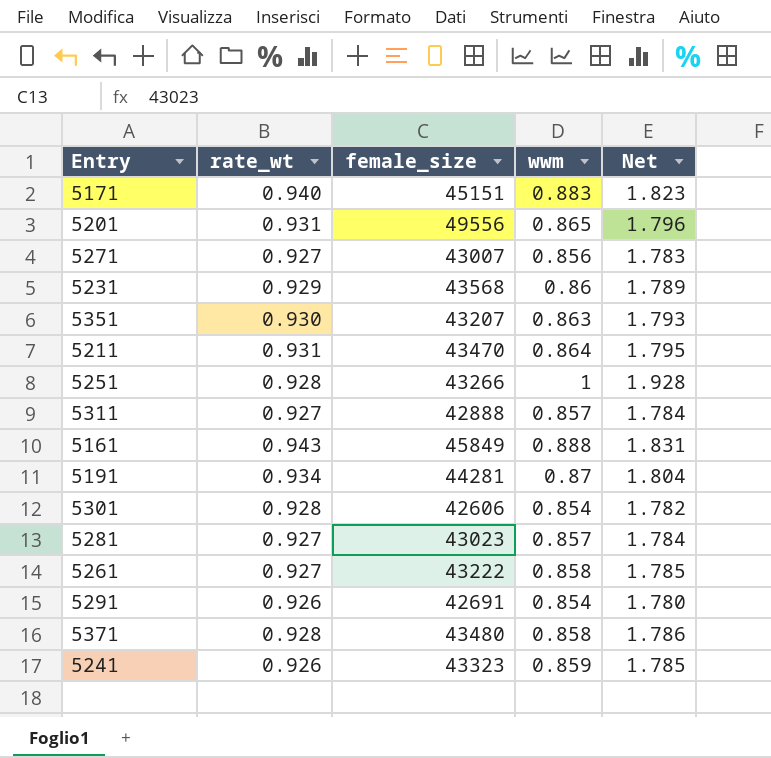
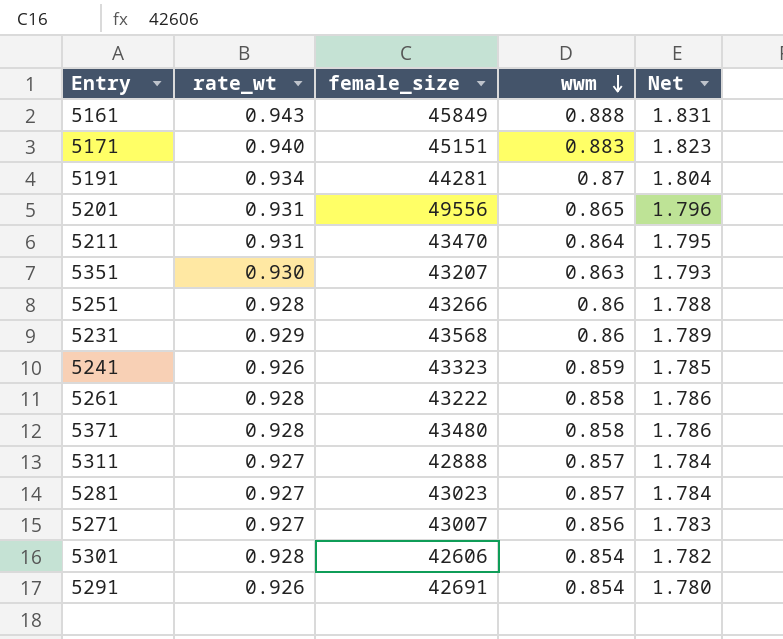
row order: none -> wwm descending
5251 | wwm: 1 -> 0.86
5251 | Net: 1.928 -> 1.788
5261 | rate_wt: 0.927 -> 0.928
5261 | Net: 1.785 -> 1.786

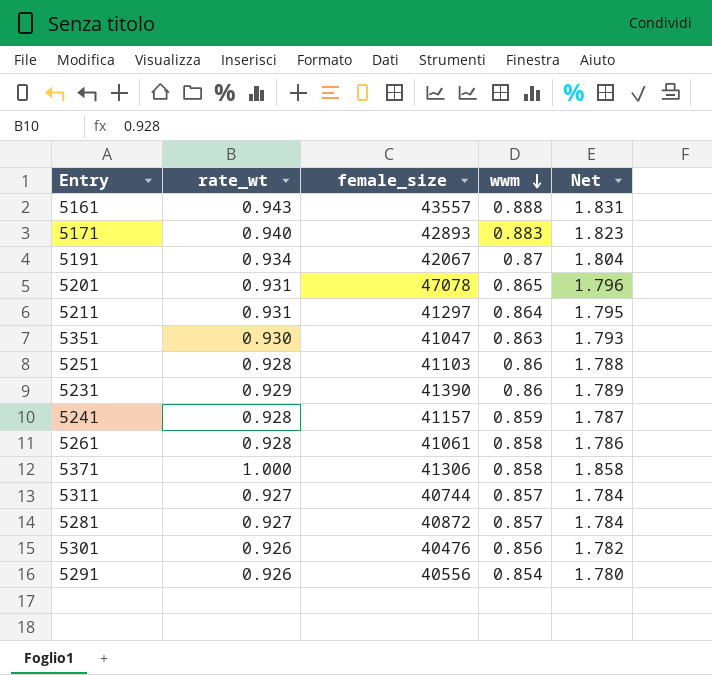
row 5271: 0.927 | 43007 | 0.856 | 1.783 -> none
5161 | female_size: 45849 -> 43557
5171 | female_size: 45151 -> 42893
5191 | female_size: 44281 -> 42067
5201 | female_size: 49556 -> 47078
5211 | female_size: 43470 -> 41297
5351 | female_size: 43207 -> 41047
5251 | female_size: 43266 -> 41103
5231 | female_size: 43568 -> 41390
5241 | rate_wt: 0.926 -> 0.928
5241 | female_size: 43323 -> 41157
5241 | Net: 1.785 -> 1.787
5261 | female_size: 43222 -> 41061
5371 | rate_wt: 0.928 -> 1.000
5371 | female_size: 43480 -> 41306
5371 | Net: 1.786 -> 1.858
5311 | female_size: 42888 -> 40744
5281 | female_size: 43023 -> 40872
5301 | rate_wt: 0.928 -> 0.926
5301 | female_size: 42606 -> 40476
5301 | wwm: 0.854 -> 0.856
5291 | female_size: 42691 -> 40556

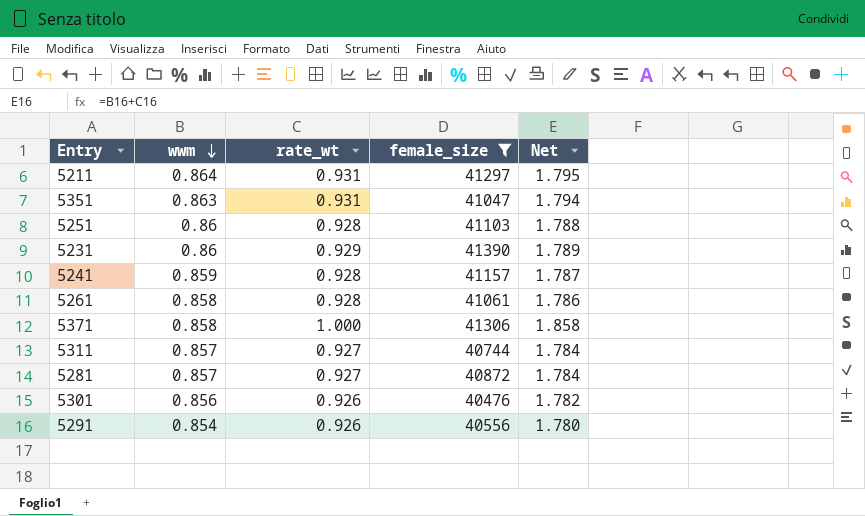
filter: none -> female_size <= 41390
column wwm | position: 4 -> 2
5351 | rate_wt: 0.930 -> 0.931
5351 | Net: 1.793 -> 1.794

